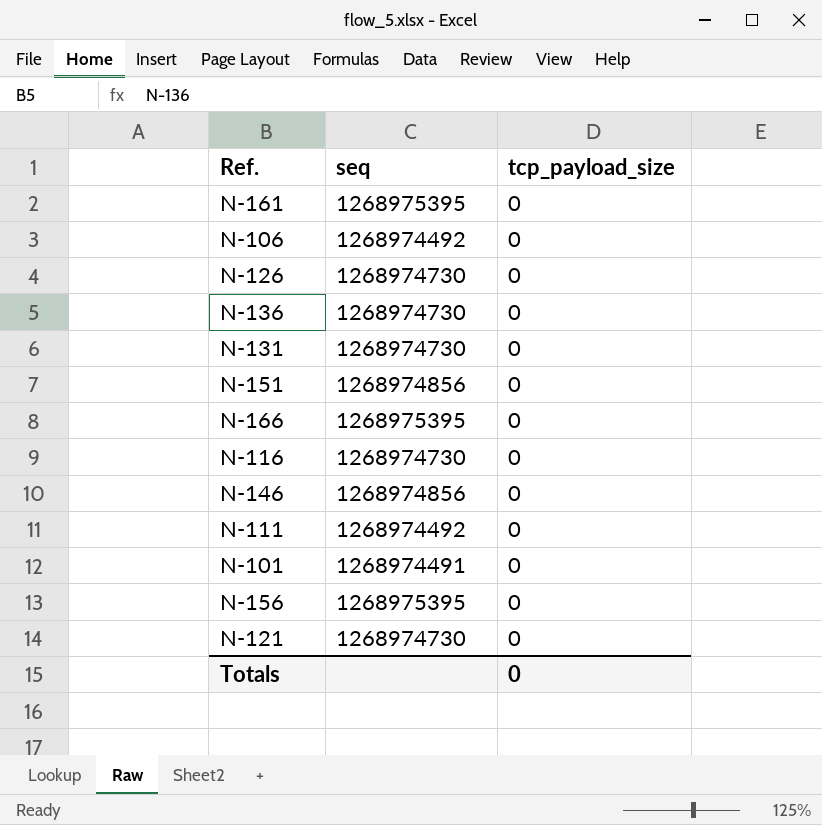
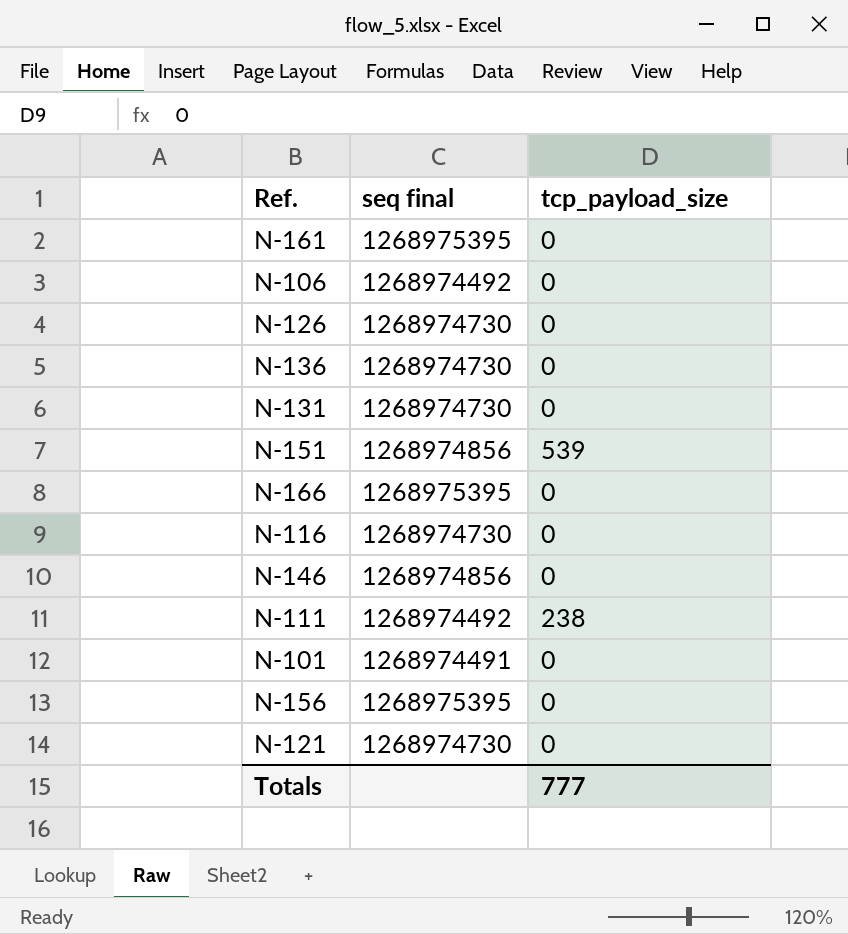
column name: seq -> seq final
N-151 | tcp_payload_size: 0 -> 539
N-111 | tcp_payload_size: 0 -> 238
Totals | tcp_payload_size: 0 -> 777

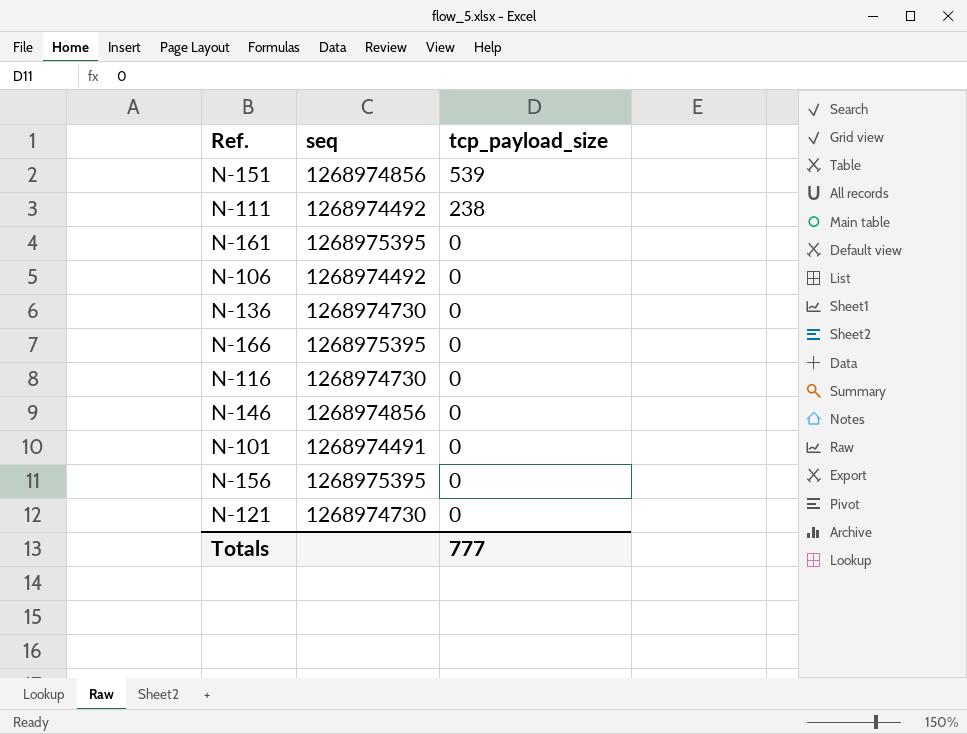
row order: none -> tcp_payload_size descending
column name: seq final -> seq
row N-126: 1268974730 | 0 -> none
row N-131: 1268974730 | 0 -> none

